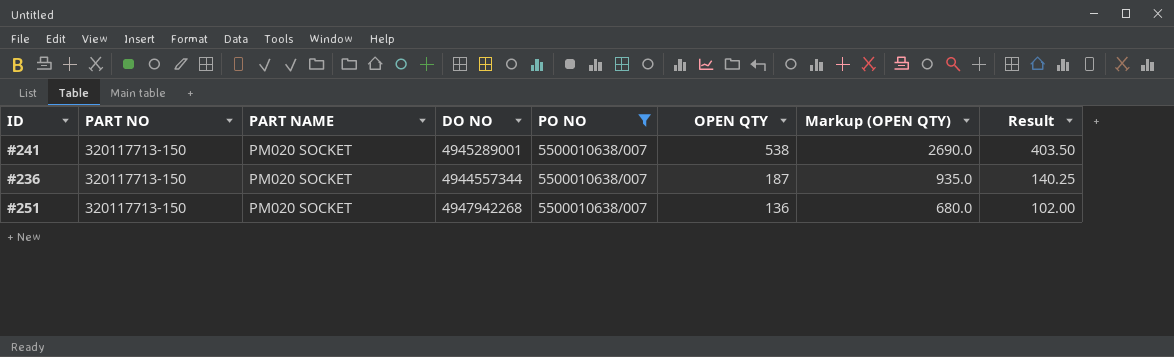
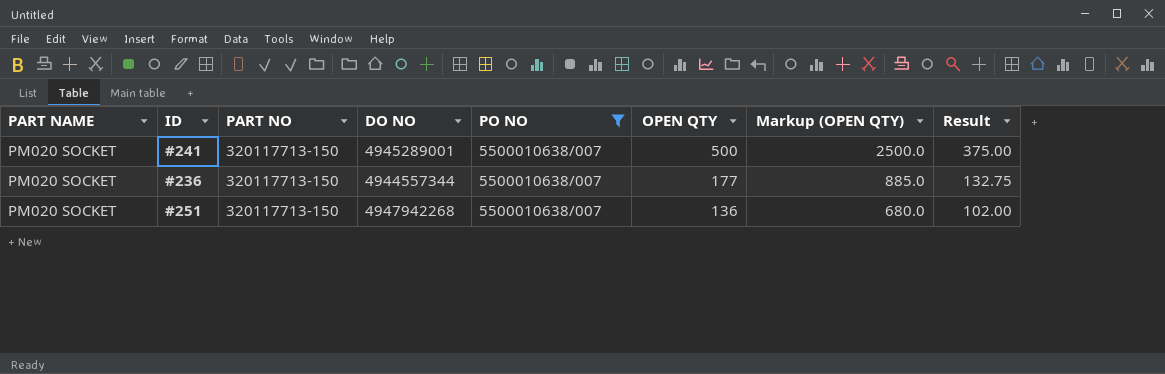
column PART NAME | position: 3 -> 1
#241 | OPEN QTY: 538 -> 500
#241 | Markup (OPEN QTY): 2690.0 -> 2500.0
#241 | Result: 403.50 -> 375.00
#236 | OPEN QTY: 187 -> 177
#236 | Markup (OPEN QTY): 935.0 -> 885.0
#236 | Result: 140.25 -> 132.75

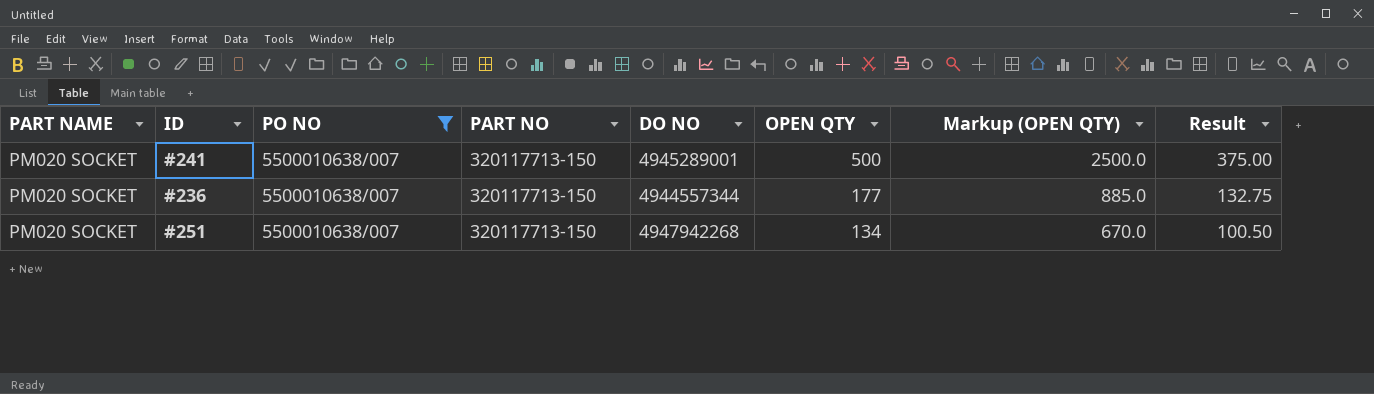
column PO NO | position: 5 -> 3
#251 | OPEN QTY: 136 -> 134
#251 | Markup (OPEN QTY): 680.0 -> 670.0
#251 | Result: 102.00 -> 100.50

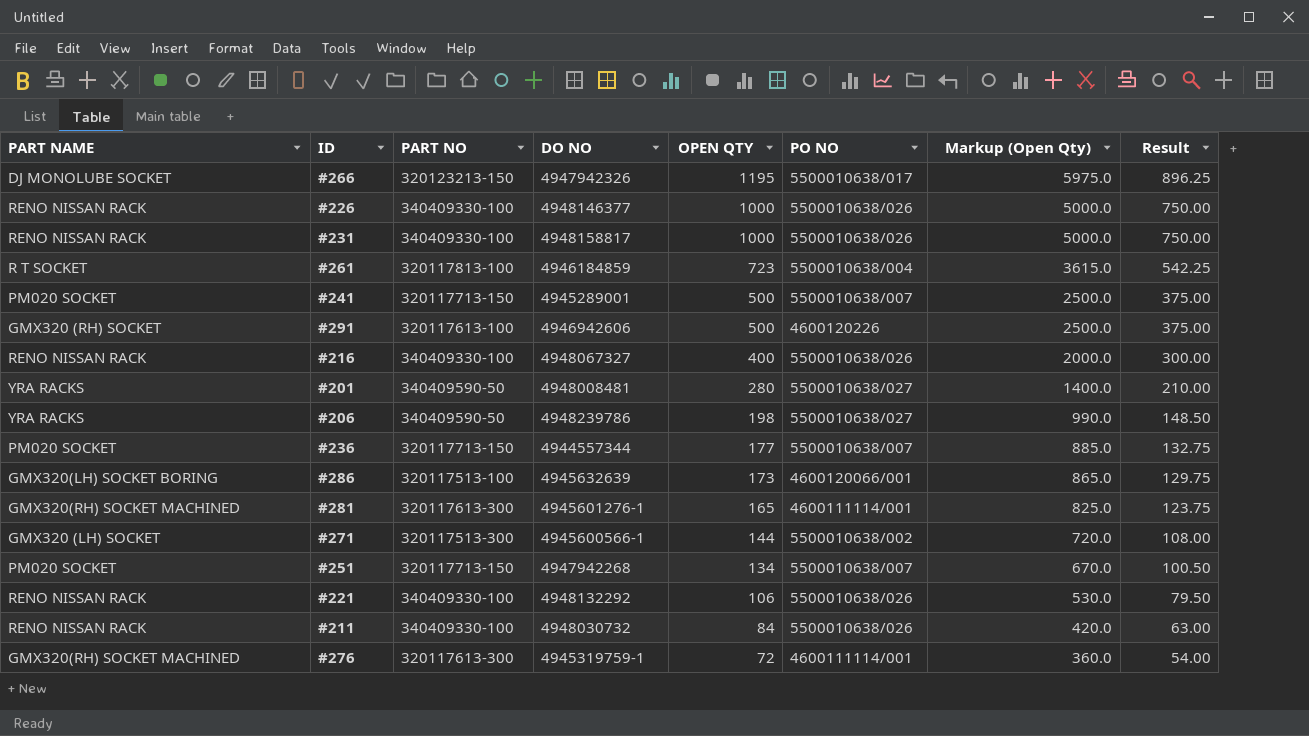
filter: PO NO = 5500010638/007 -> none
column PO NO | position: 3 -> 6
column name: Markup (OPEN QTY) -> Markup (Open Qty)

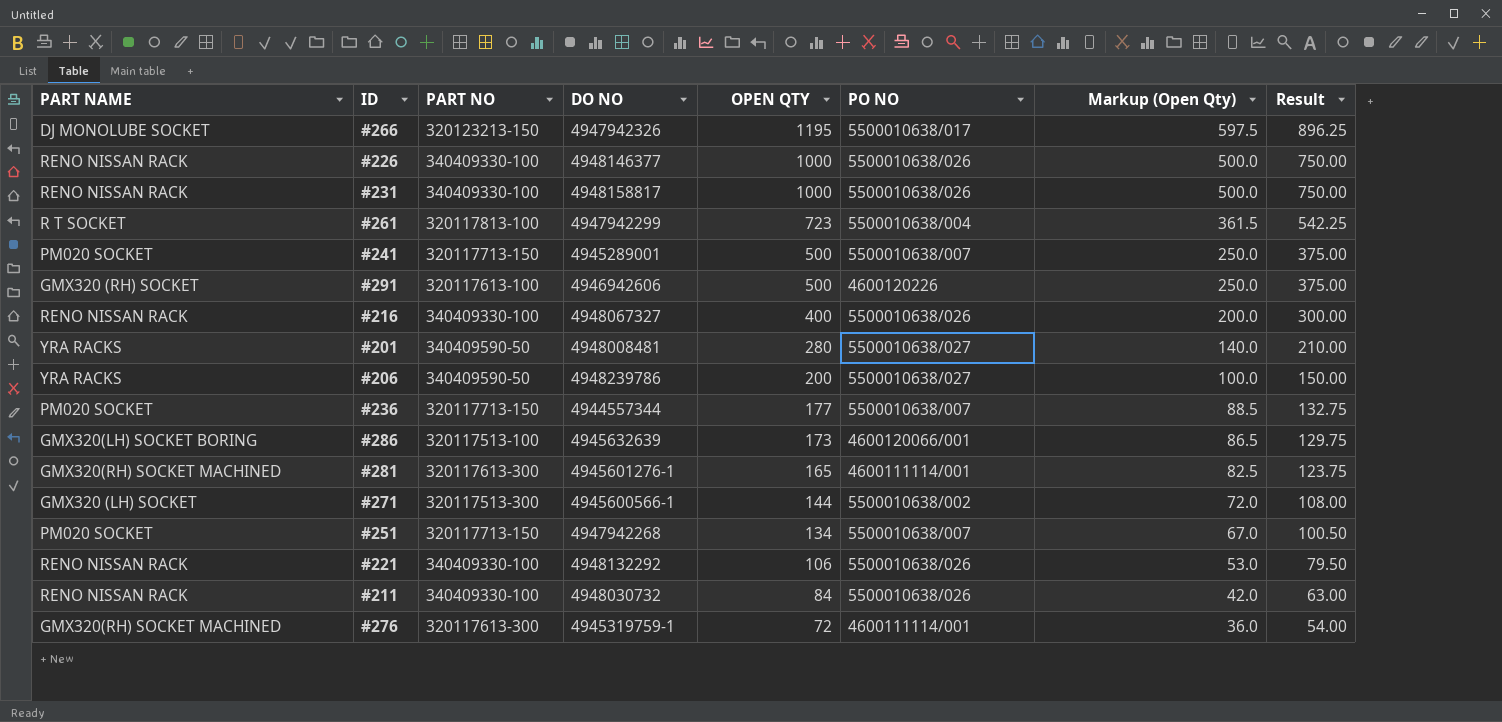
column Markup (Open Qty) | formula: [OPEN QTY] * 5 -> [OPEN QTY] * 0.5
#261 | DO NO: 4946184859 -> 4947942299
#206 | OPEN QTY: 198 -> 200
#206 | Result: 148.50 -> 150.00

